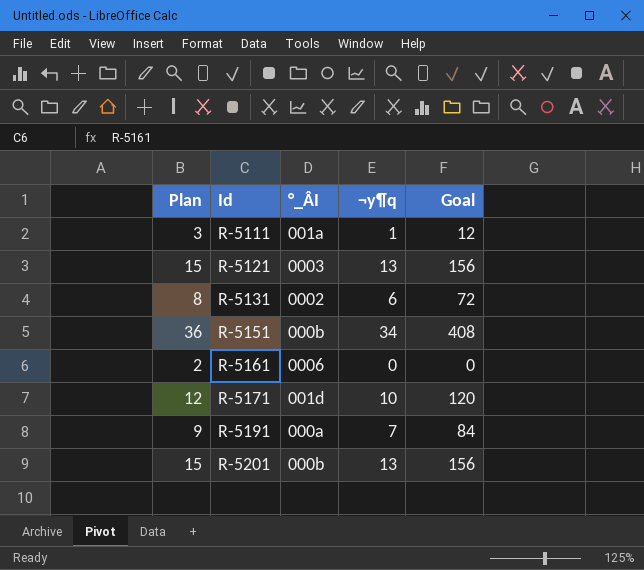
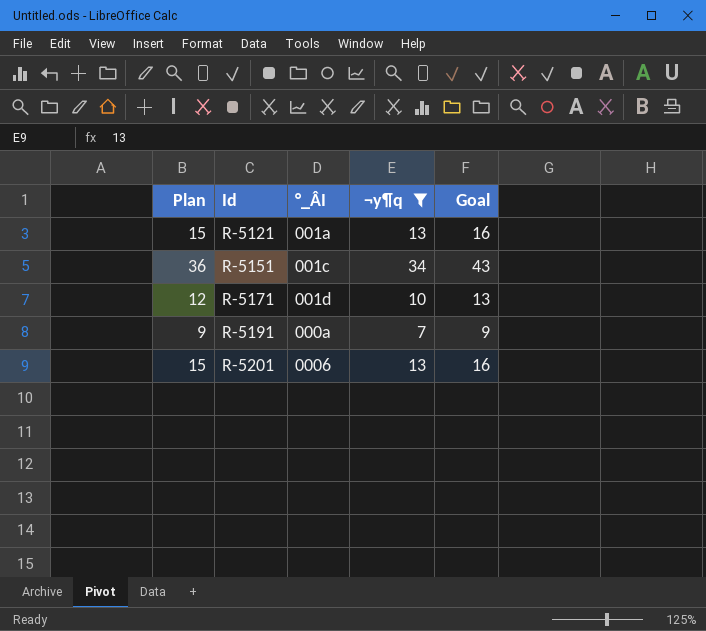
filter: none -> ¬y¶q >= 7
column Goal | formula: [¬y¶q] * 12 -> [¬y¶q] * 1.25
R-5121 | °_ÂI: 0003 -> 001a
R-5151 | °_ÂI: 000b -> 001c
R-5201 | °_ÂI: 000b -> 0006

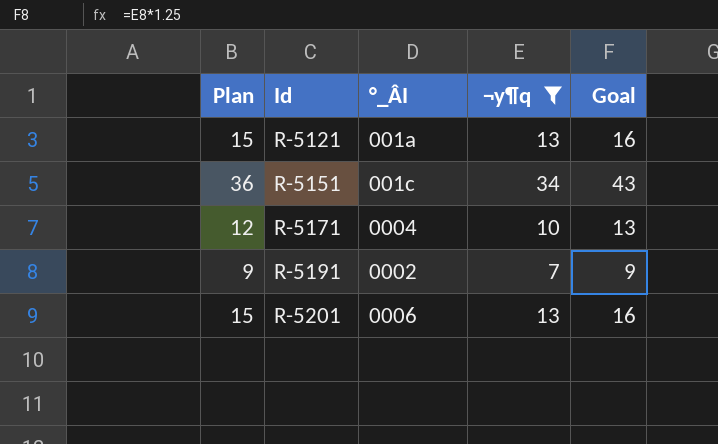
R-5171 | °_ÂI: 001d -> 0004
R-5191 | °_ÂI: 000a -> 0002

